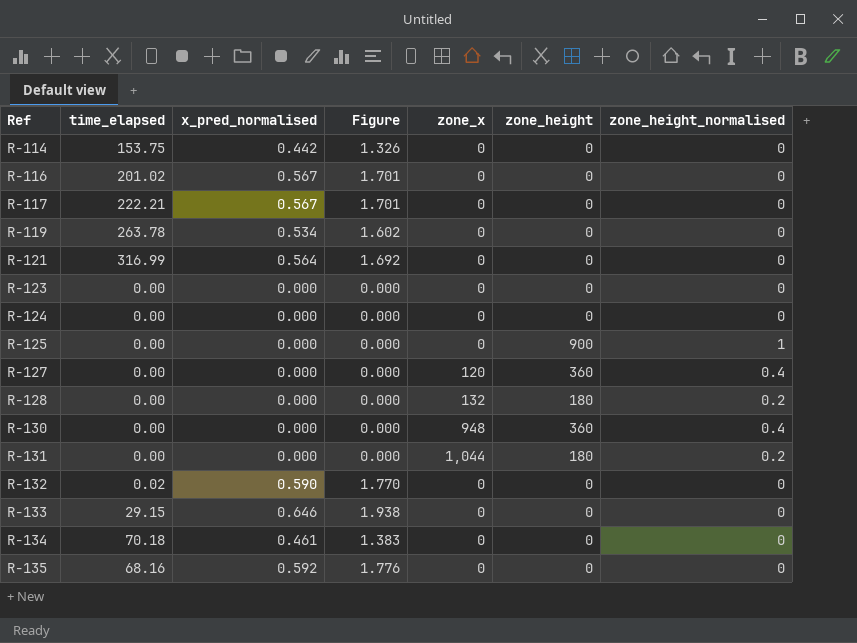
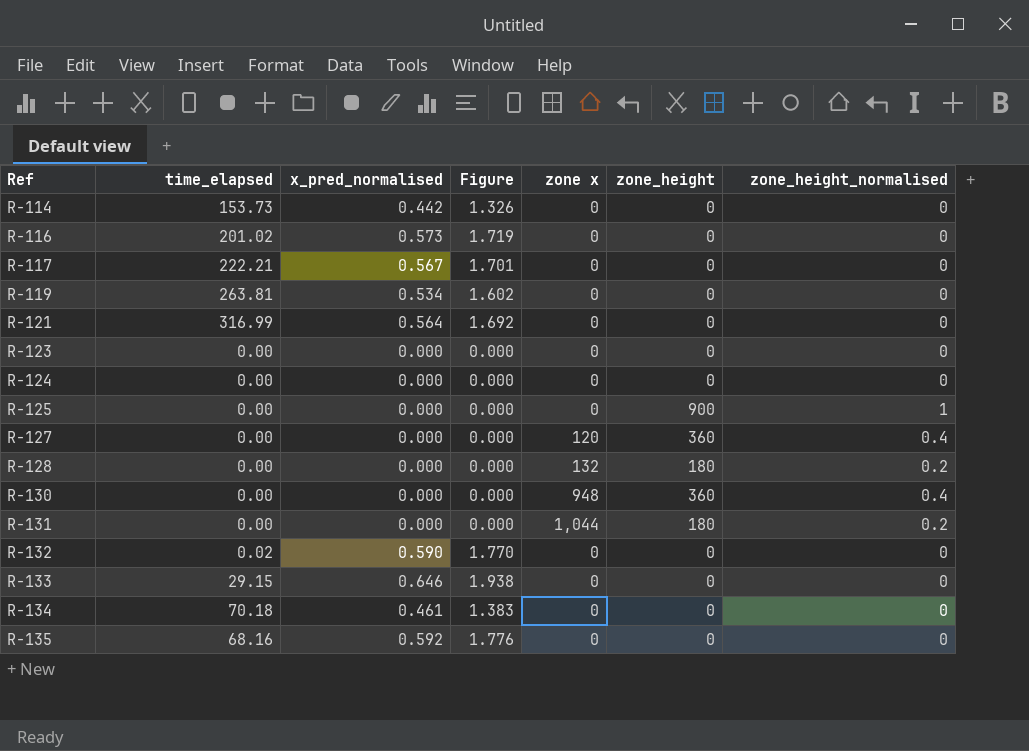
column name: zone_x -> zone x
R-114 | time_elapsed: 153.75 -> 153.73
R-116 | x_pred_normalised: 0.567 -> 0.573
R-116 | Figure: 1.701 -> 1.719
R-119 | time_elapsed: 263.78 -> 263.81

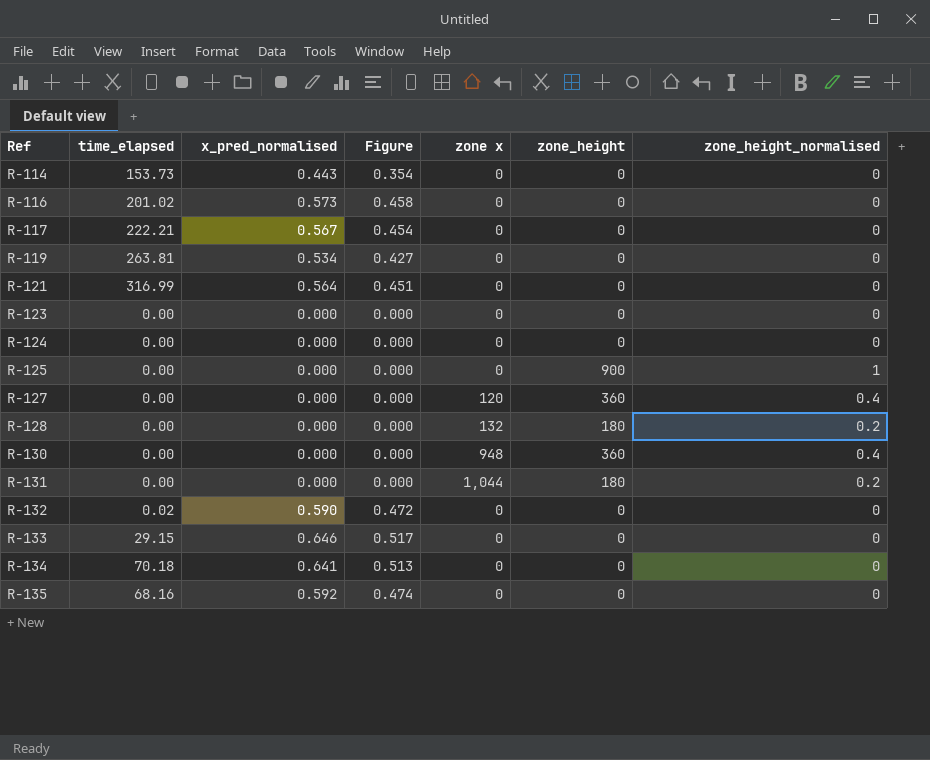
column Figure | formula: [x_pred_normalised] * 3 -> [x_pred_normalised] * 0.8
R-114 | x_pred_normalised: 0.442 -> 0.443
R-134 | x_pred_normalised: 0.461 -> 0.641

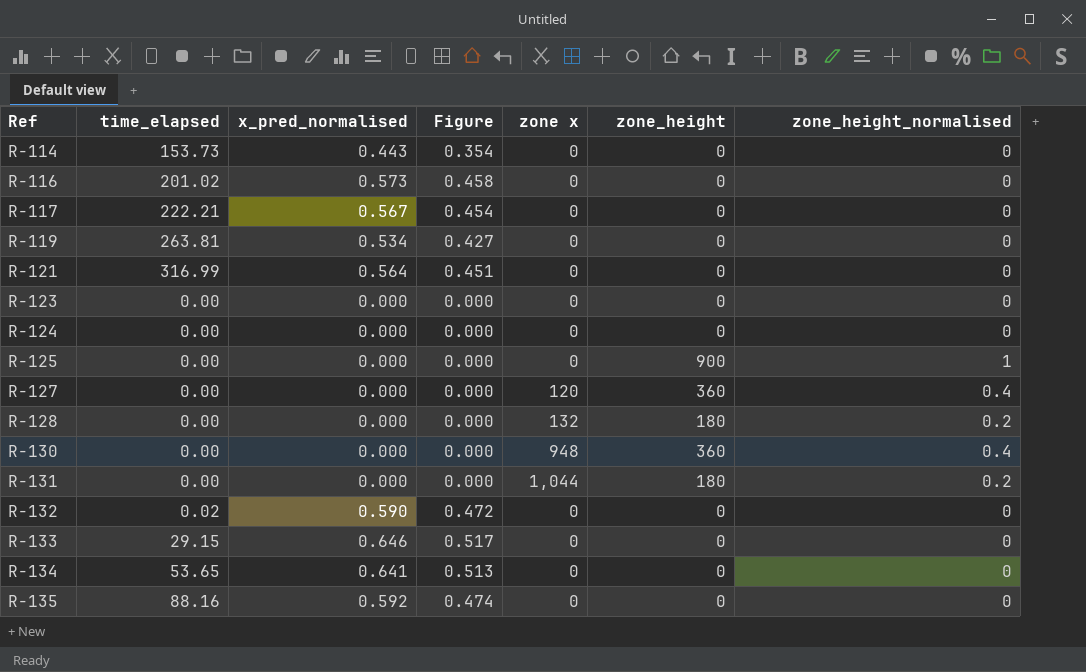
R-134 | time_elapsed: 70.18 -> 53.65
R-135 | time_elapsed: 68.16 -> 88.16

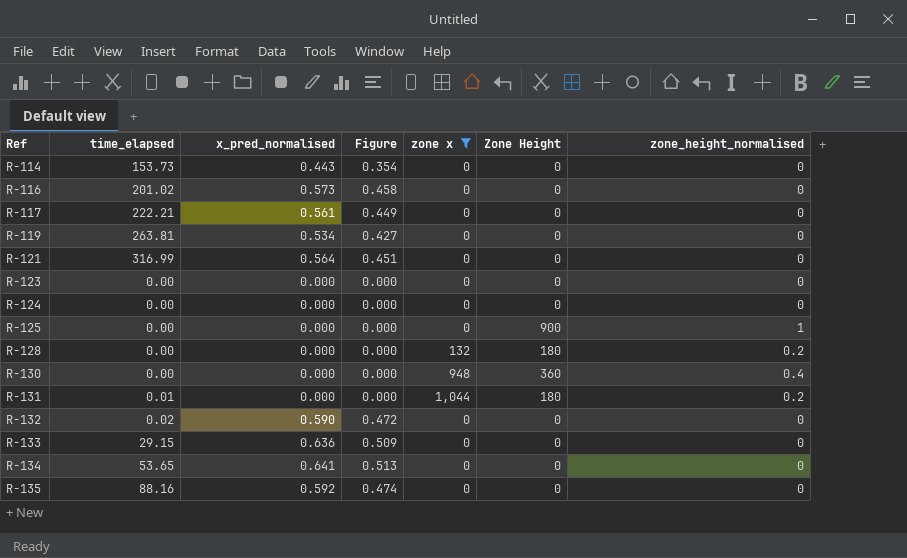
filter: none -> zone x != 120
column name: zone_height -> Zone Height
R-117 | x_pred_normalised: 0.567 -> 0.561
R-117 | Figure: 0.454 -> 0.449
R-131 | time_elapsed: 0.00 -> 0.01
R-133 | x_pred_normalised: 0.646 -> 0.636
R-133 | Figure: 0.517 -> 0.509

